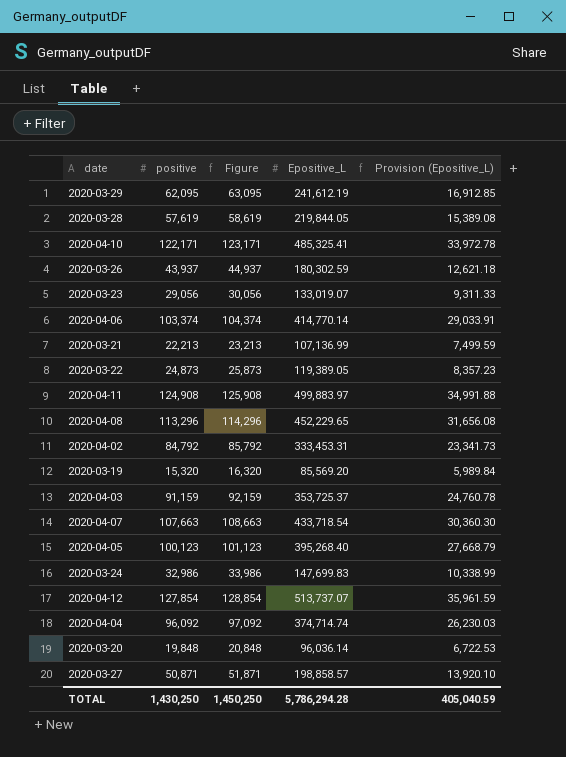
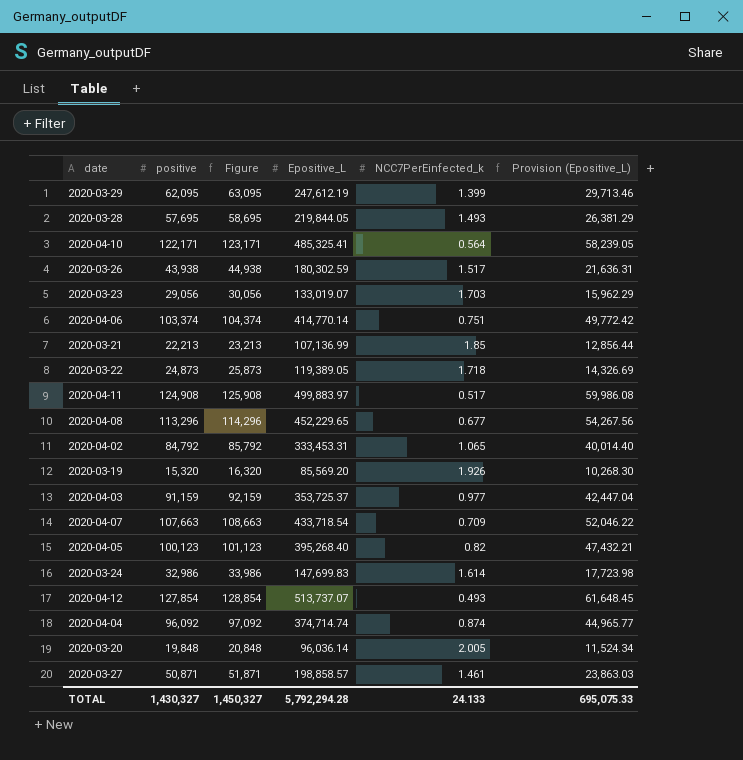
column NCC7PerEinfected_k | position: none -> 5
column Provision (Epositive_L) | formula: [Epositive_L] * 0.07 -> [Epositive_L] * 0.12
2020-03-29 | Epositive_L: 241,612.19 -> 247,612.19
2020-03-28 | positive: 57,619 -> 57,695
2020-03-28 | Figure: 58,619 -> 58,695
2020-03-26 | positive: 43,937 -> 43,938
2020-03-26 | Figure: 44,937 -> 44,938
TOTAL | positive: 1,430,250 -> 1,430,327
TOTAL | Figure: 1,450,250 -> 1,450,327
TOTAL | Epositive_L: 5,786,294.28 -> 5,792,294.28
TOTAL | Provision (Epositive_L): 405,040.59 -> 695,075.33

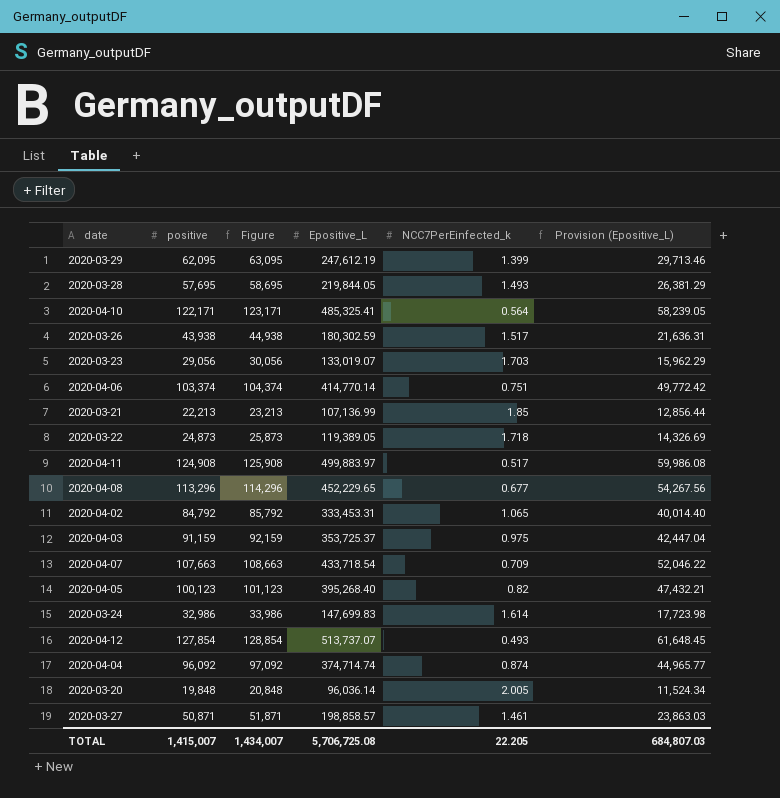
row 2020-03-19: 15,320 | 16,320 | 85,569.20 | 1.926 | 10,268.30 -> none
2020-04-03 | NCC7PerEinfected_k: 0.977 -> 0.975
TOTAL | positive: 1,430,327 -> 1,415,007
TOTAL | Figure: 1,450,327 -> 1,434,007
TOTAL | Epositive_L: 5,792,294.28 -> 5,706,725.08
TOTAL | NCC7PerEinfected_k: 24.133 -> 22.205
TOTAL | Provision (Epositive_L): 695,075.33 -> 684,807.03

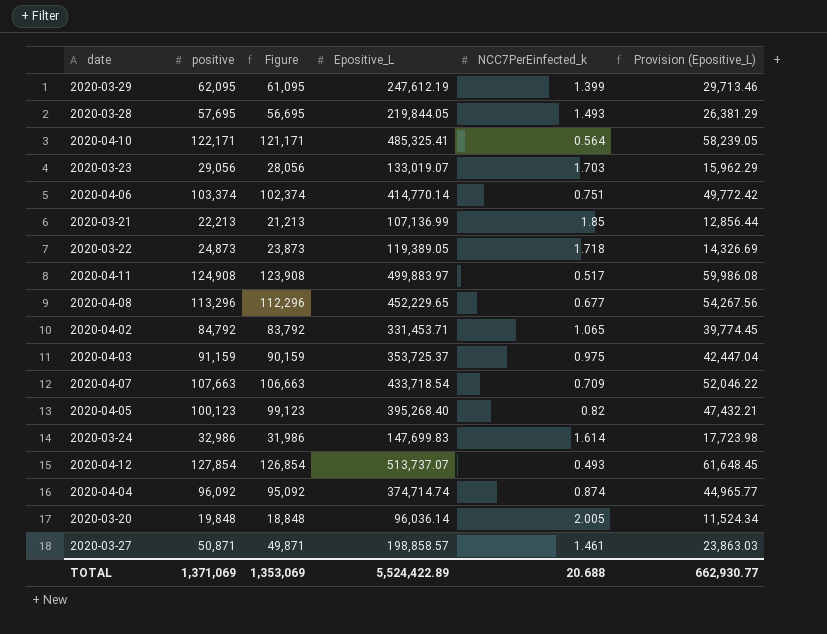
column Figure | formula: [positive] + 1000 -> [positive] - 1000
row 2020-03-26: 43,938 | 44,938 | 180,302.59 | 1.517 | 21,636.31 -> none
2020-04-02 | Epositive_L: 333,453.31 -> 331,453.71
2020-04-02 | Provision (Epositive_L): 40,014.40 -> 39,774.45
TOTAL | positive: 1,415,007 -> 1,371,069
TOTAL | Figure: 1,434,007 -> 1,353,069
TOTAL | Epositive_L: 5,706,725.08 -> 5,524,422.89
TOTAL | NCC7PerEinfected_k: 22.205 -> 20.688
TOTAL | Provision (Epositive_L): 684,807.03 -> 662,930.77

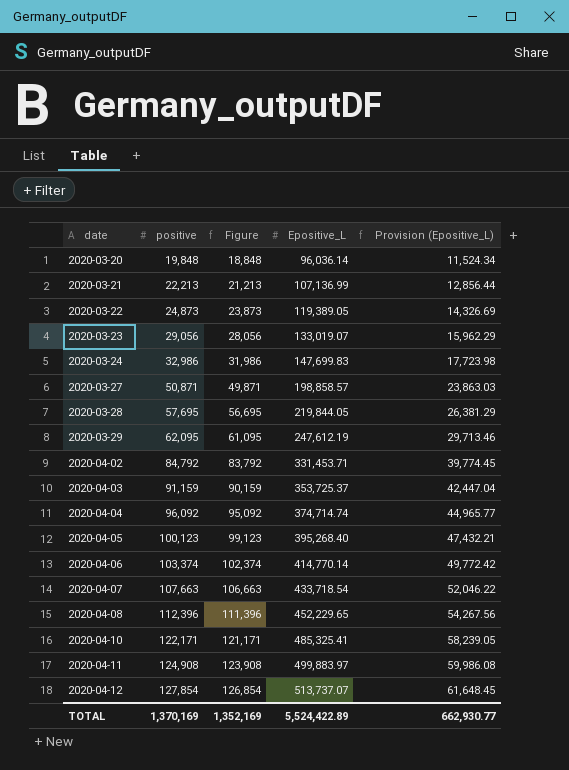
row order: none -> date ascending
column NCC7PerEinfected_k | position: 5 -> none
2020-04-08 | positive: 113,296 -> 112,396
2020-04-08 | Figure: 112,296 -> 111,396
TOTAL | positive: 1,371,069 -> 1,370,169
TOTAL | Figure: 1,353,069 -> 1,352,169

